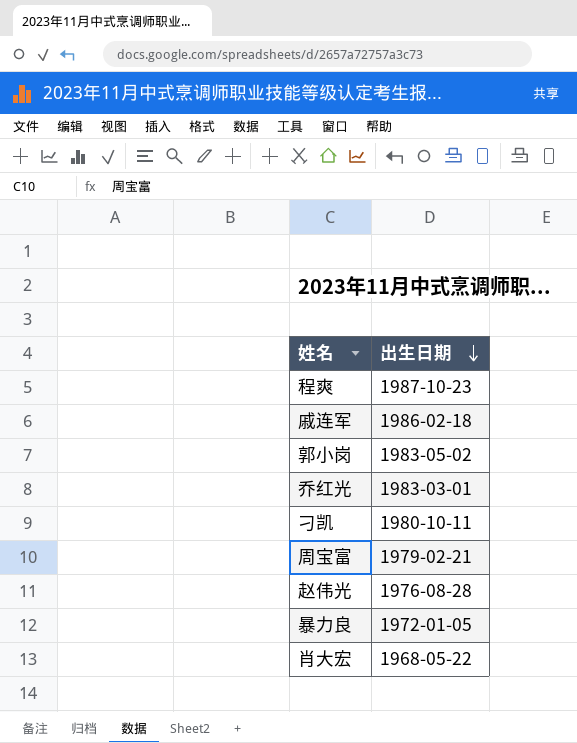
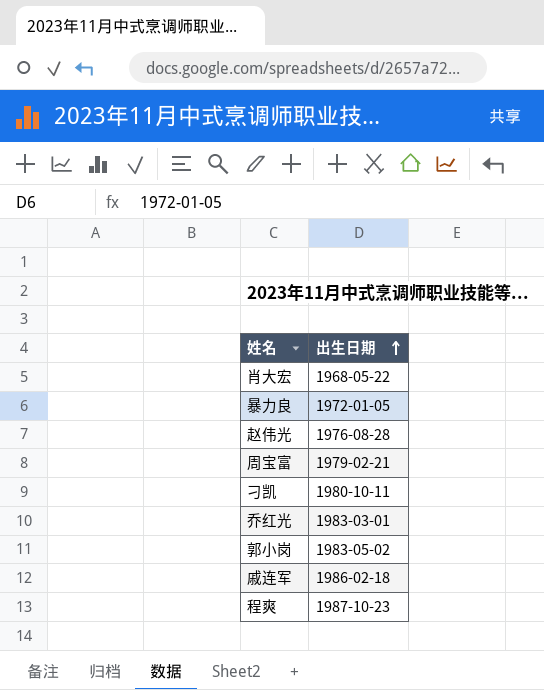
row order: 出生日期 descending -> 出生日期 ascending

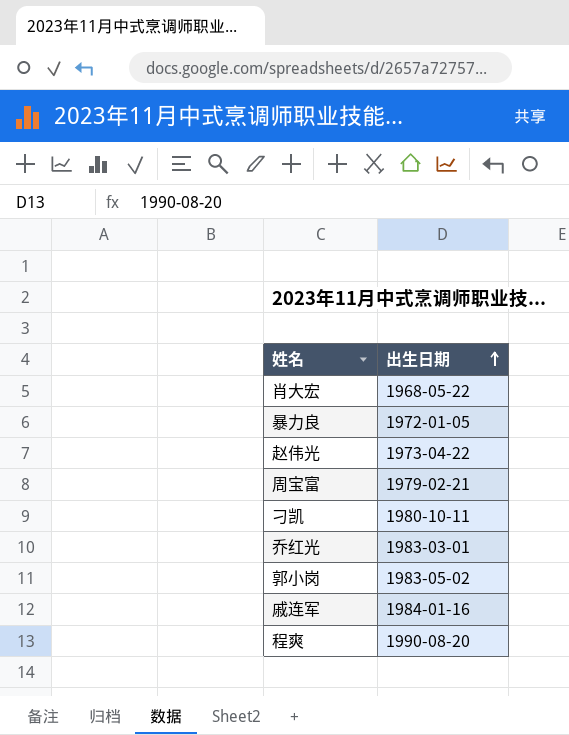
赵伟光 | 出生日期: 1976-08-28 -> 1973-04-22
戚连军 | 出生日期: 1986-02-18 -> 1984-01-16
程爽 | 出生日期: 1987-10-23 -> 1990-08-20

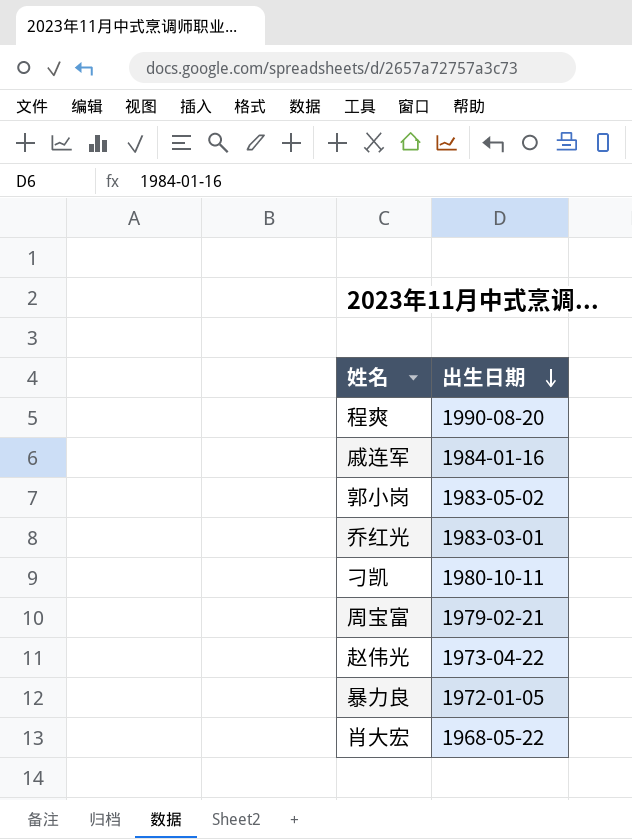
row order: 出生日期 ascending -> 出生日期 descending

